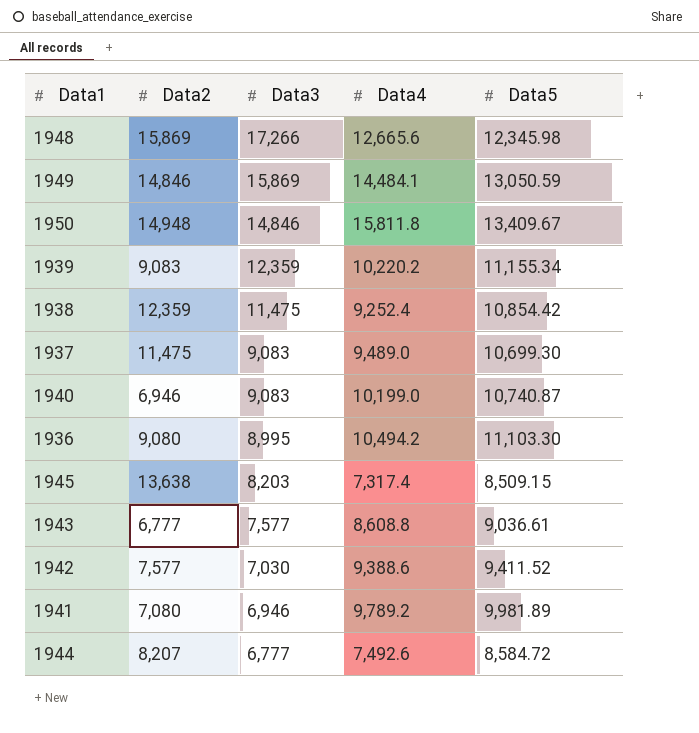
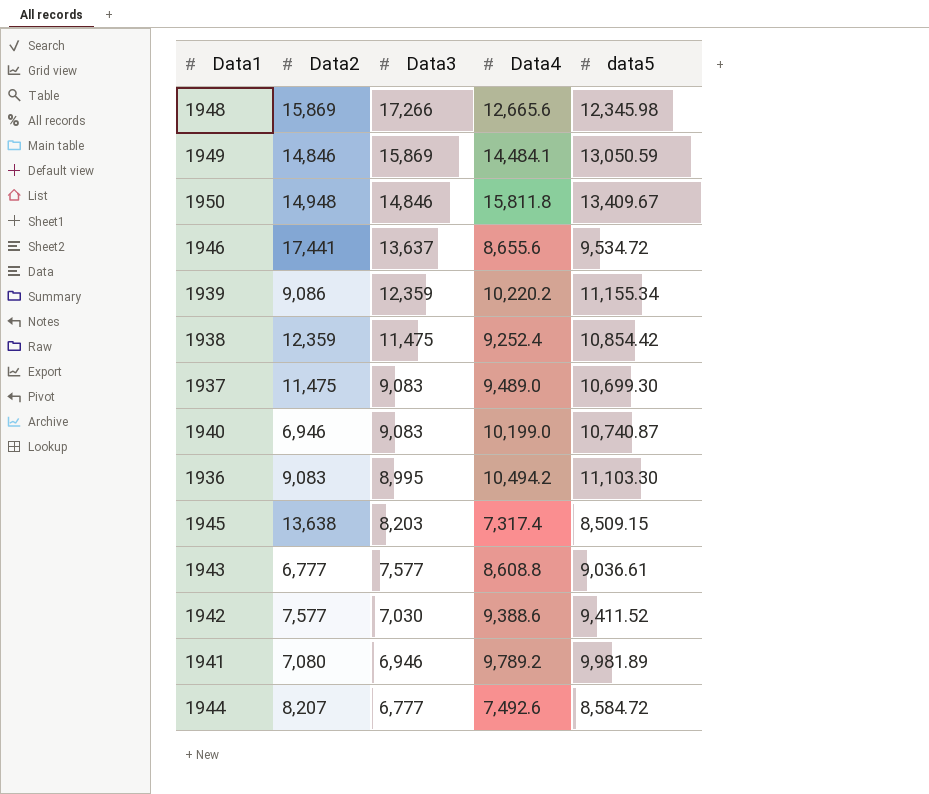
column name: Data5 -> data5
row 1946: none -> 17,441 | 13,637 | 8,655.6 | 9,534.72
1939 | Data2: 9,083 -> 9,086
1936 | Data2: 9,080 -> 9,083

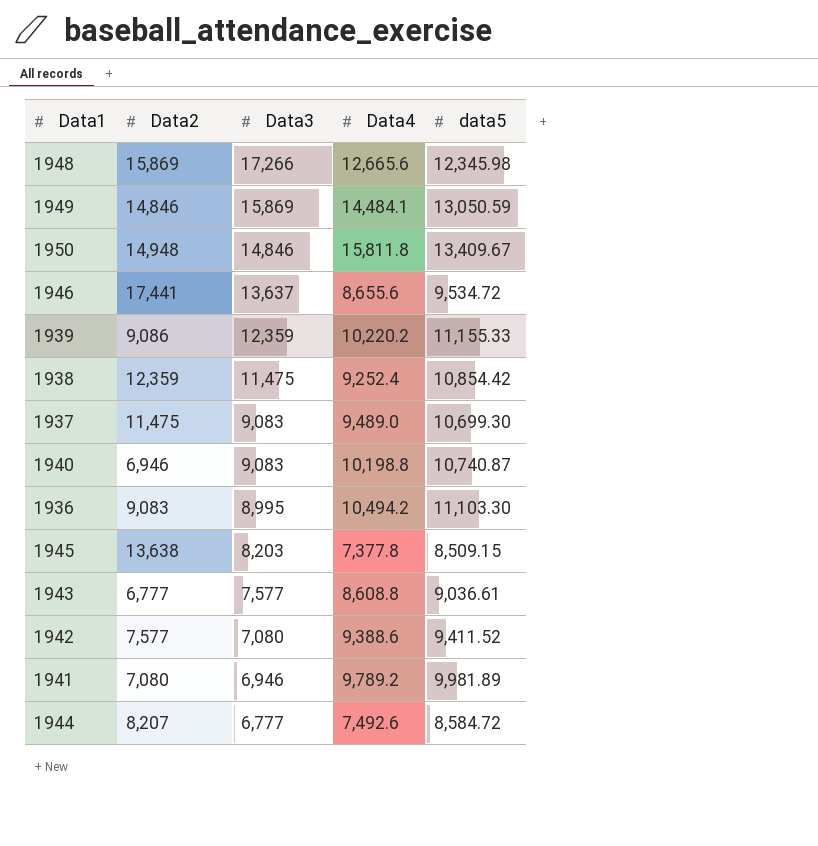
1939 | data5: 11,155.34 -> 11,155.33
1940 | Data4: 10,199.0 -> 10,198.8
1945 | Data4: 7,317.4 -> 7,377.8
1942 | Data3: 7,030 -> 7,080

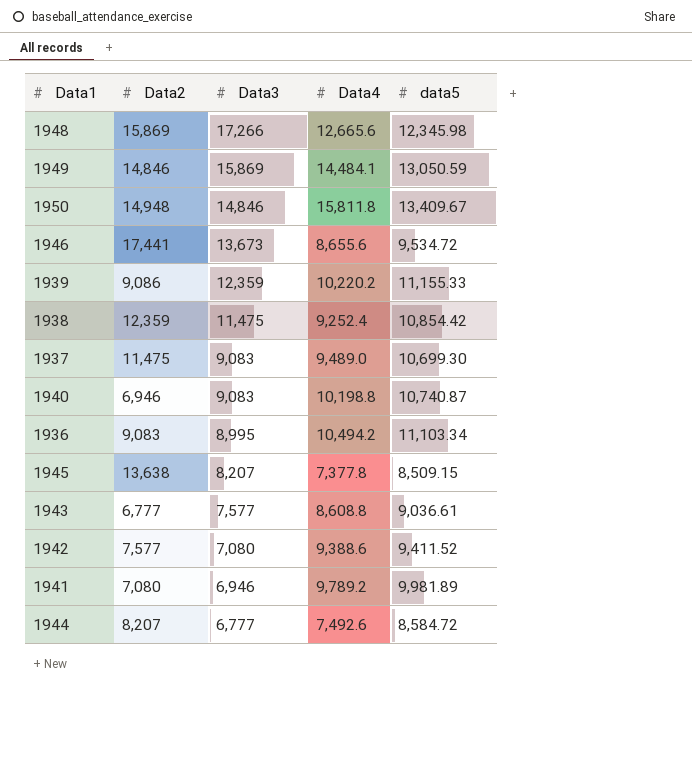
1946 | Data3: 13,637 -> 13,673
1936 | data5: 11,103.30 -> 11,103.34
1945 | Data3: 8,203 -> 8,207

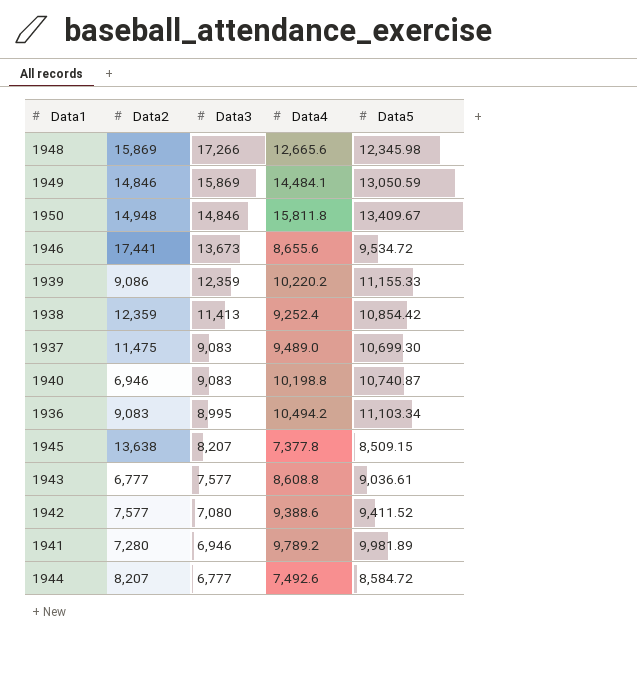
column name: data5 -> Data5
1938 | Data3: 11,475 -> 11,413
1941 | Data2: 7,080 -> 7,280

